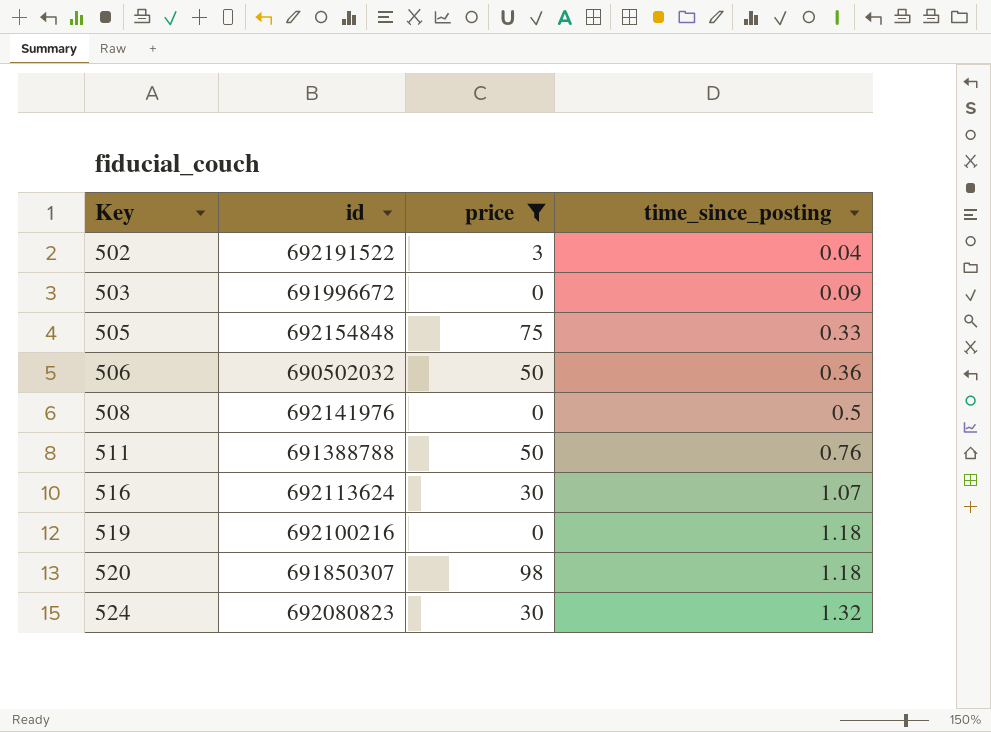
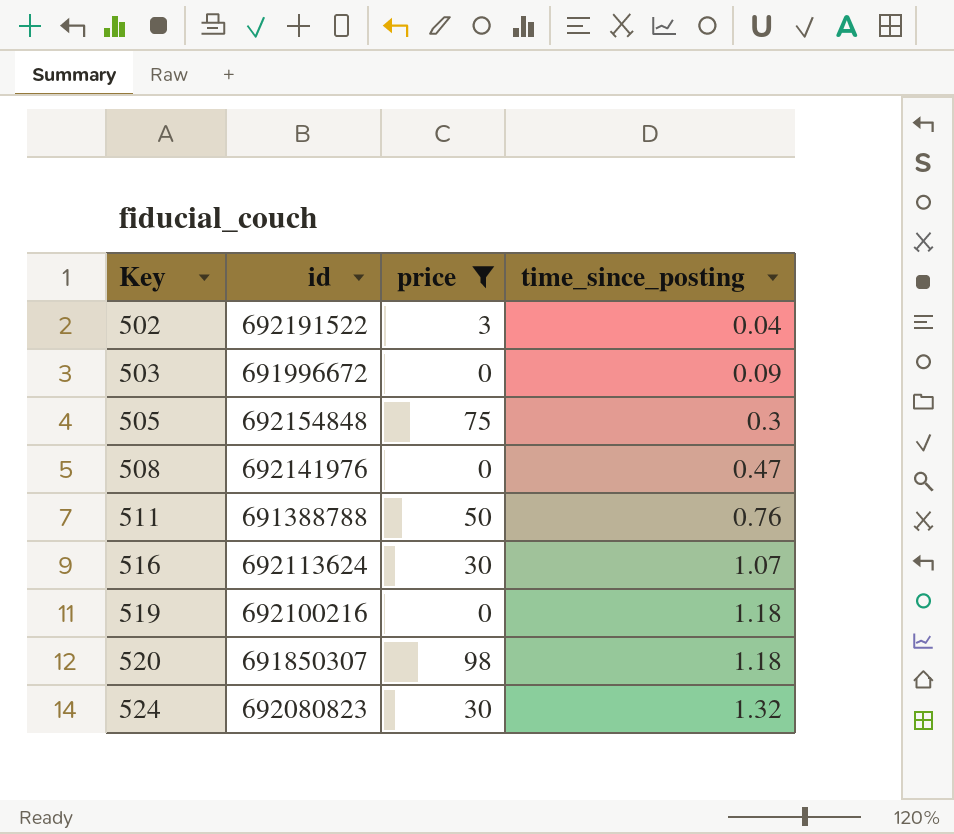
row 506: 690502032 | 50 | 0.36 -> none
505 | time_since_posting: 0.33 -> 0.3
508 | time_since_posting: 0.5 -> 0.47

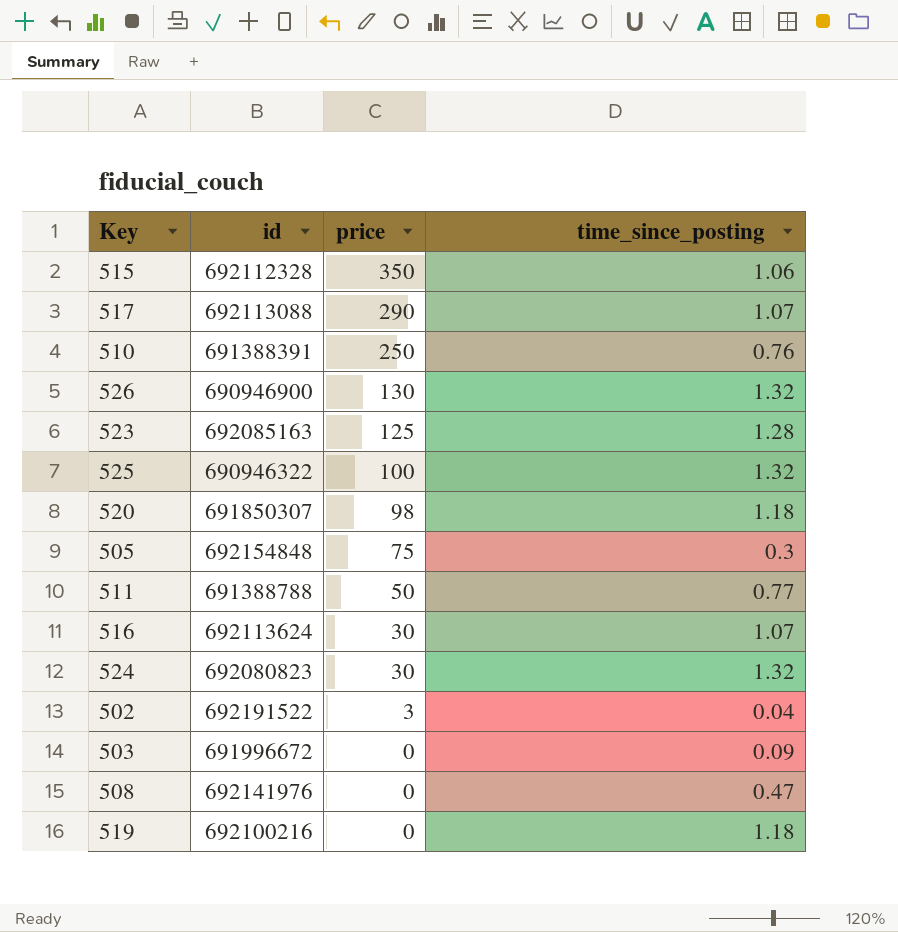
filter: price <= 98 -> none
row order: Key ascending -> price descending
511 | time_since_posting: 0.76 -> 0.77

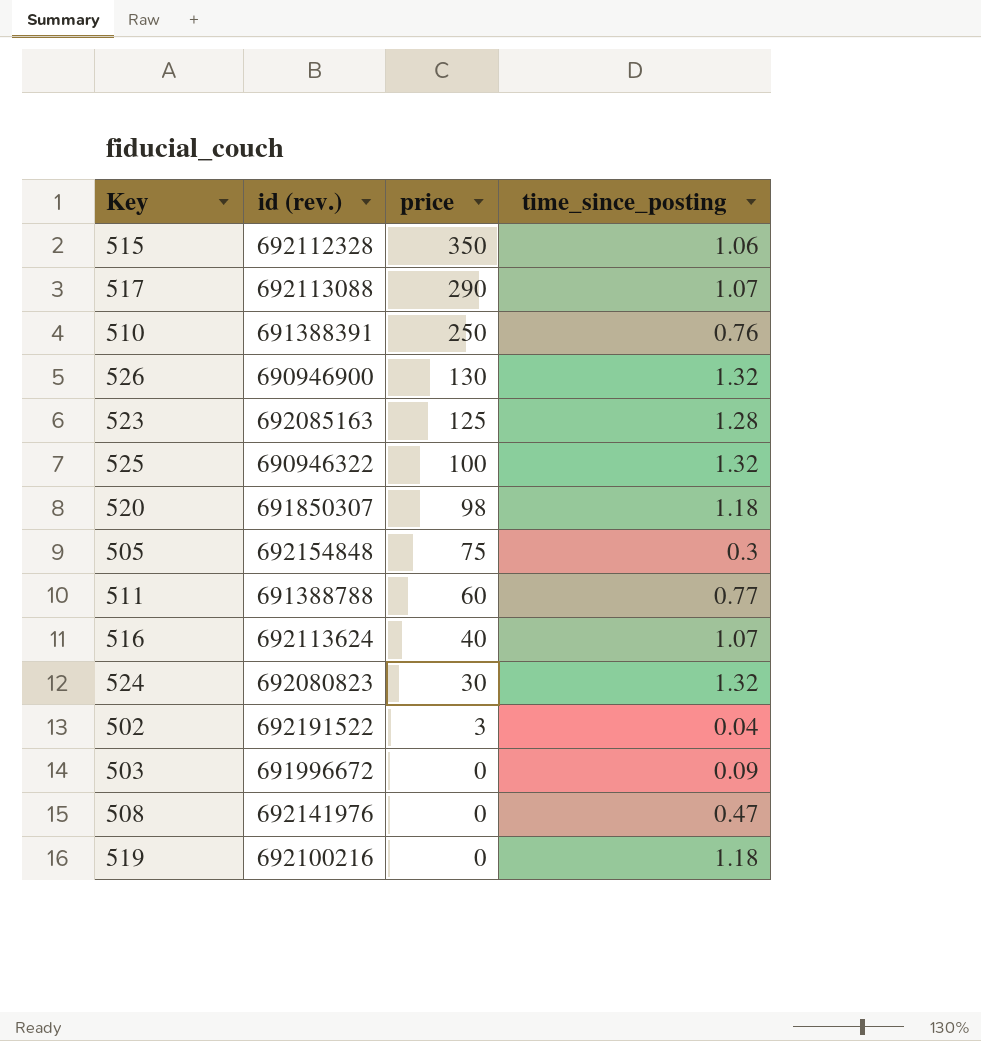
column name: id -> id (rev.)
511 | price: 50 -> 60
516 | price: 30 -> 40

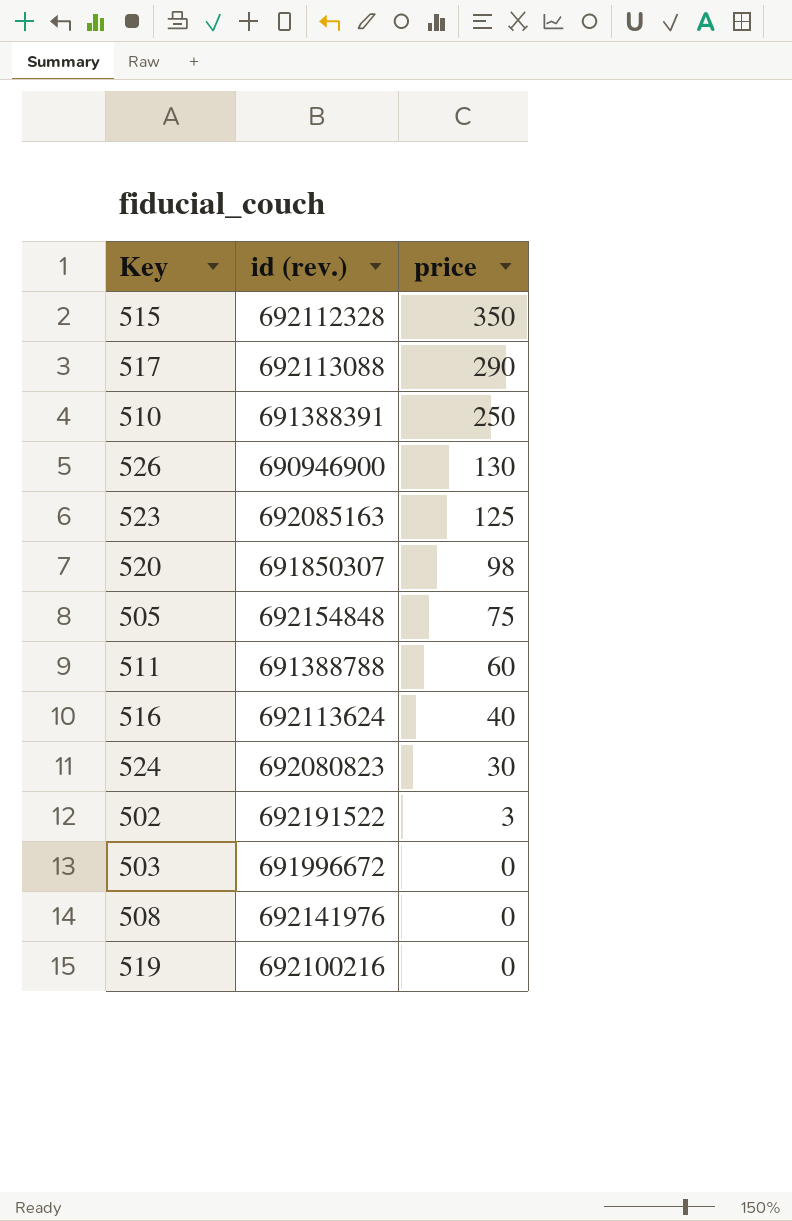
column time_since_posting | position: 4 -> none
row 525: 690946322 | 100 | 1.32 -> none

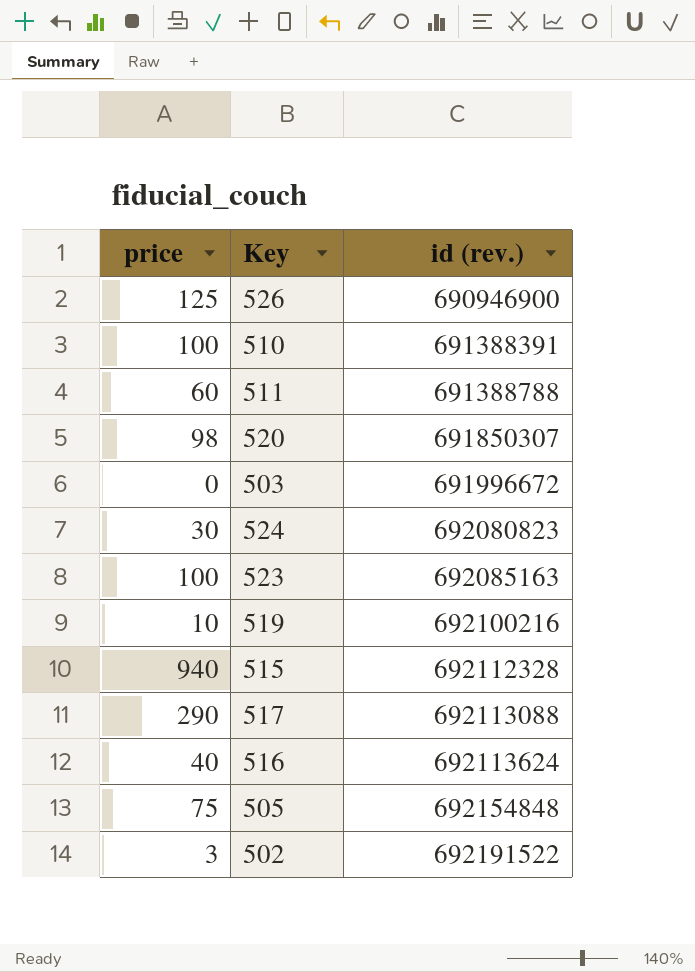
row order: price descending -> id (rev.) ascending
column price | position: 3 -> 1
row 508: 692141976 | 0 -> none
526 | price: 130 -> 125
510 | price: 250 -> 100
523 | price: 125 -> 100
519 | price: 0 -> 10
515 | price: 350 -> 940

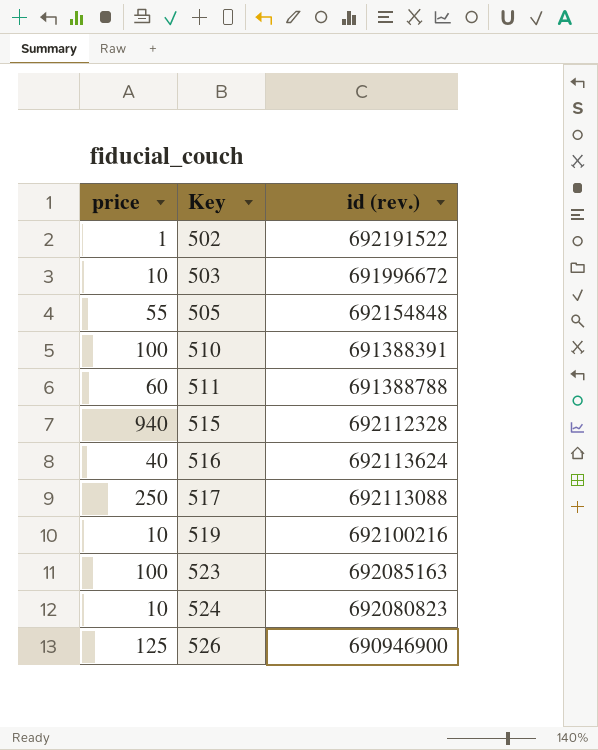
row order: id (rev.) ascending -> Key ascending
row 520: 98 | 691850307 -> none
502 | price: 3 -> 1
503 | price: 0 -> 10
505 | price: 75 -> 55
517 | price: 290 -> 250
524 | price: 30 -> 10

